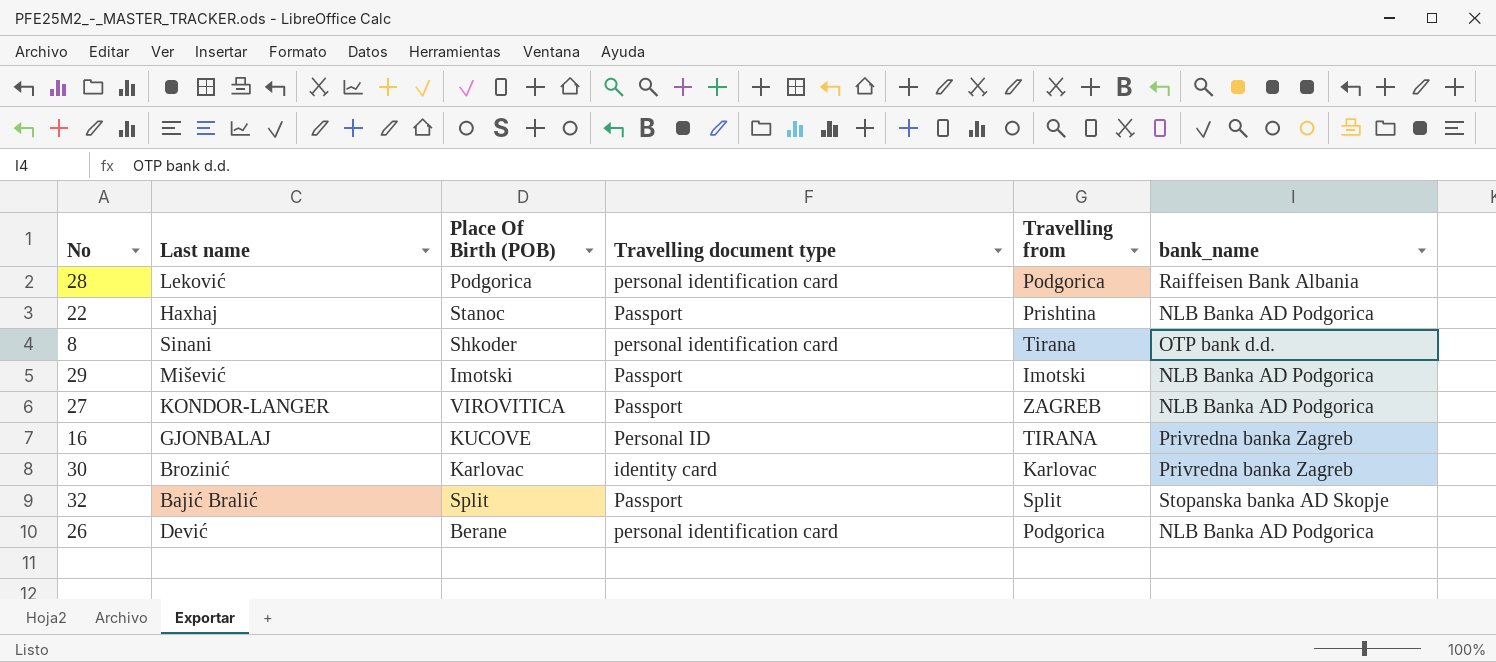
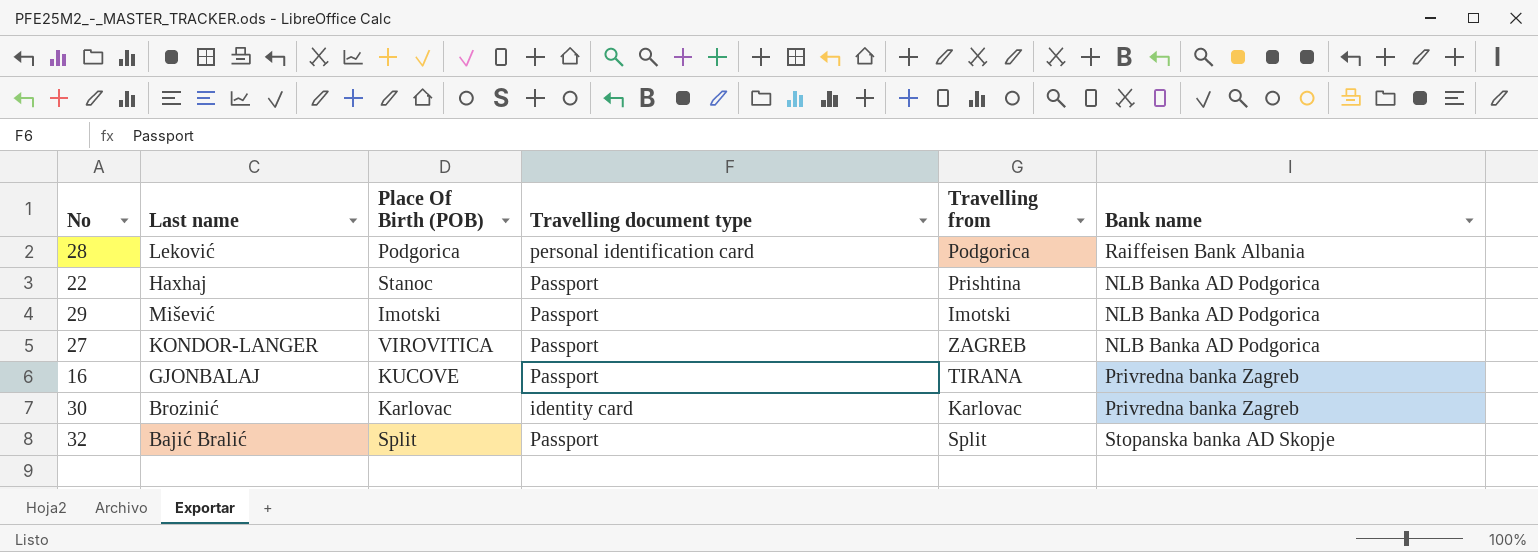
column name: bank_name -> Bank name
row 8: Sinani | Shkoder | personal identification card | Tirana | OTP bank d.d. -> none
row 26: Dević | Berane | personal identification card | Podgorica | NLB Banka AD Podgorica -> none
16 | Travelling document type: Personal ID -> Passport

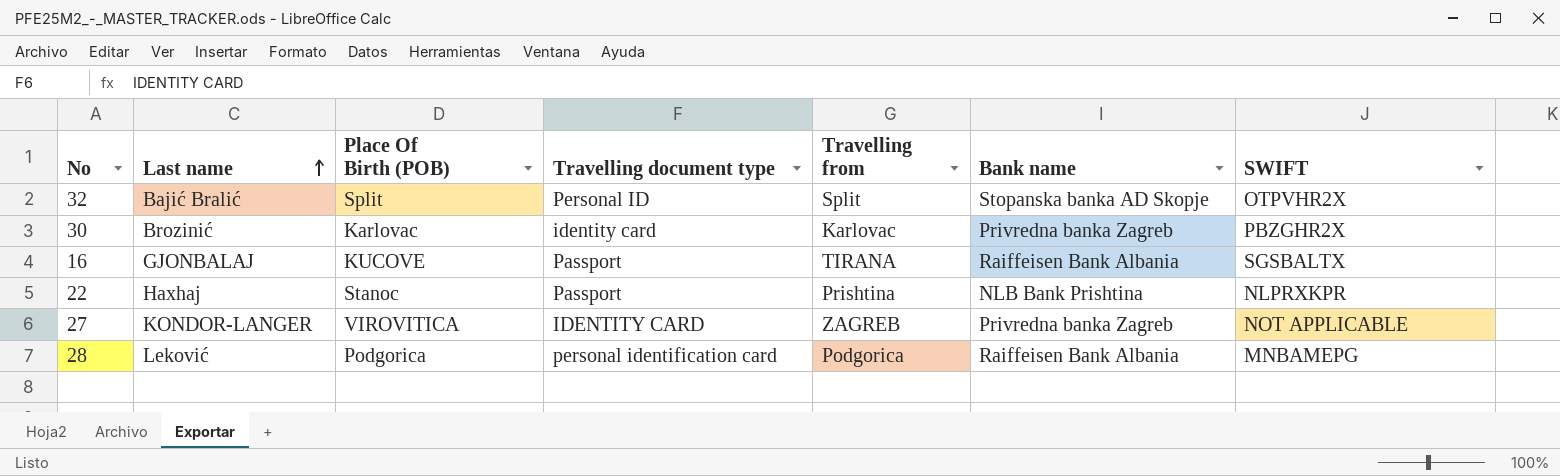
row order: none -> Last name ascending
column SWIFT | position: none -> 7
row 29: Mišević | Imotski | Passport | Imotski | NLB Banka AD Podgorica -> none
32 | Travelling document type: Passport -> Personal ID
16 | Bank name: Privredna banka Zagreb -> Raiffeisen Bank Albania
22 | Bank name: NLB Banka AD Podgorica -> NLB Bank Prishtina
27 | Travelling document type: Passport -> IDENTITY CARD
27 | Bank name: NLB Banka AD Podgorica -> Privredna banka Zagreb

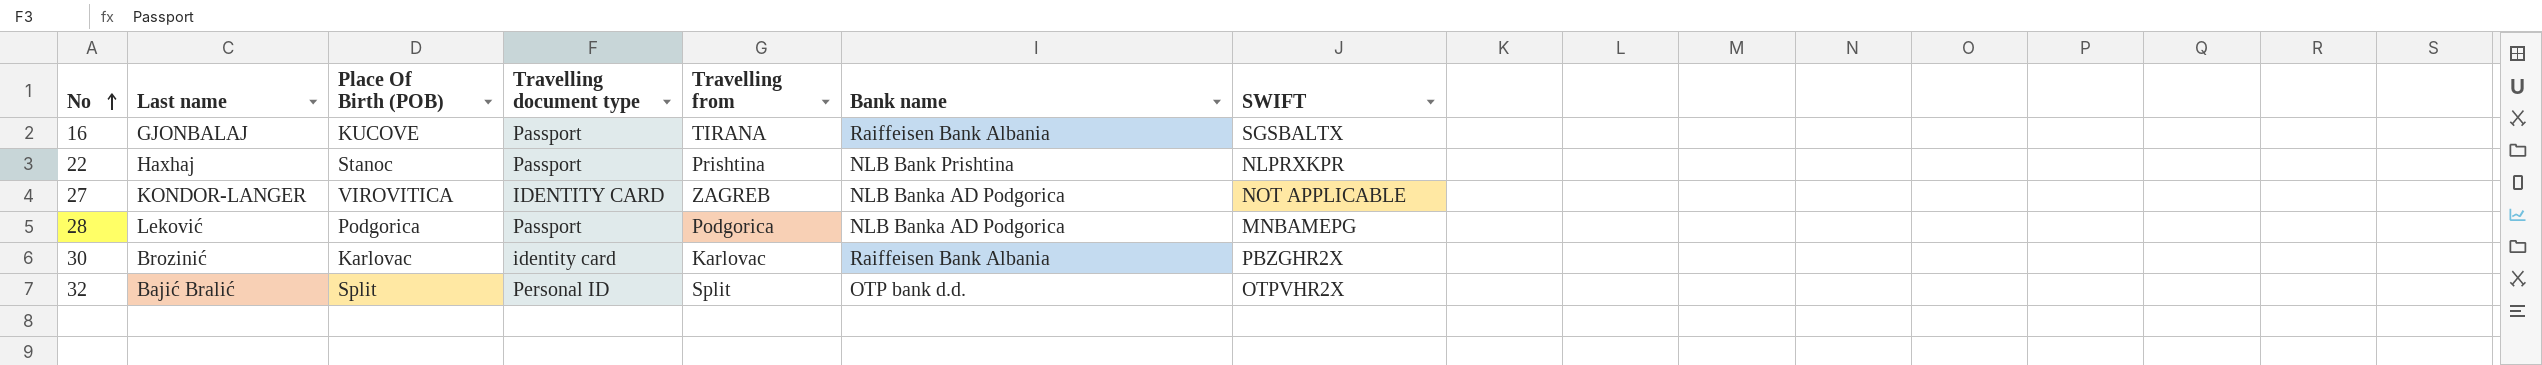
row order: Last name ascending -> No ascending
27 | Bank name: Privredna banka Zagreb -> NLB Banka AD Podgorica
28 | Travelling document type: personal identification card -> Passport
28 | Bank name: Raiffeisen Bank Albania -> NLB Banka AD Podgorica
30 | Bank name: Privredna banka Zagreb -> Raiffeisen Bank Albania
32 | Bank name: Stopanska banka AD Skopje -> OTP bank d.d.

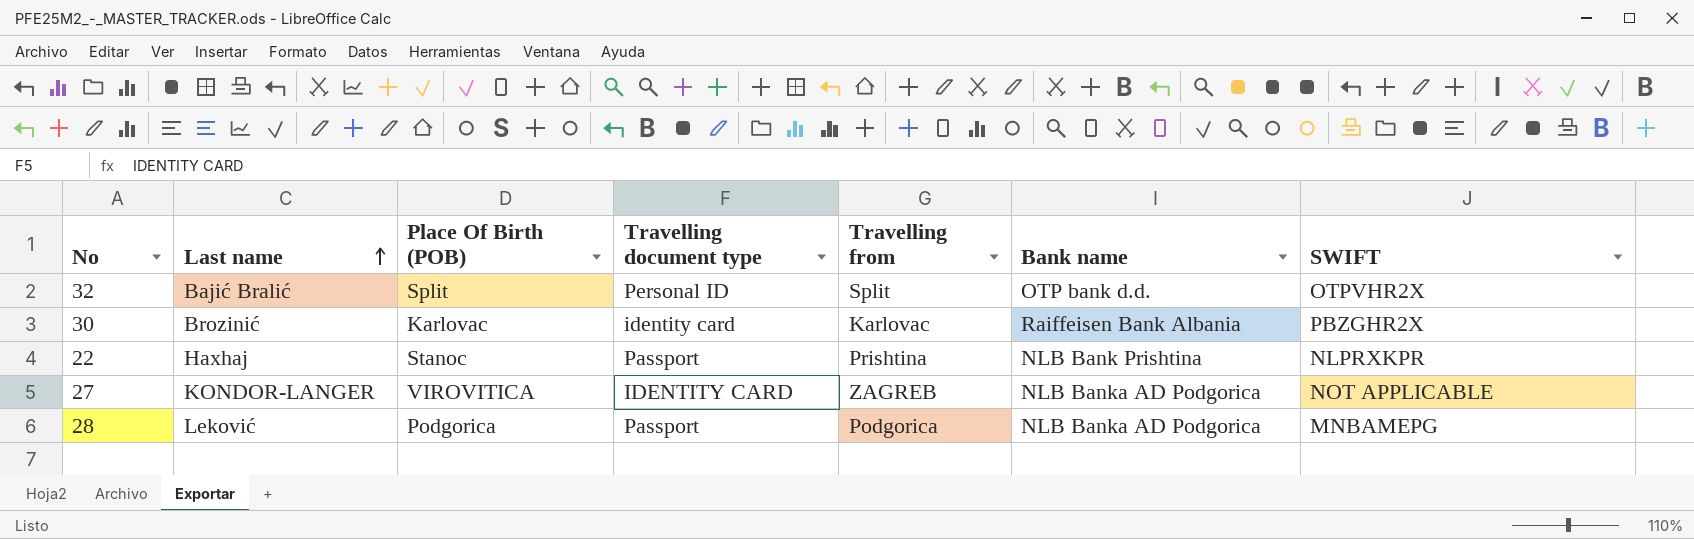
row order: No ascending -> Last name ascending
row 16: GJONBALAJ | KUCOVE | Passport | TIRANA | Raiffeisen Bank Albania | SGSBALTX -> none

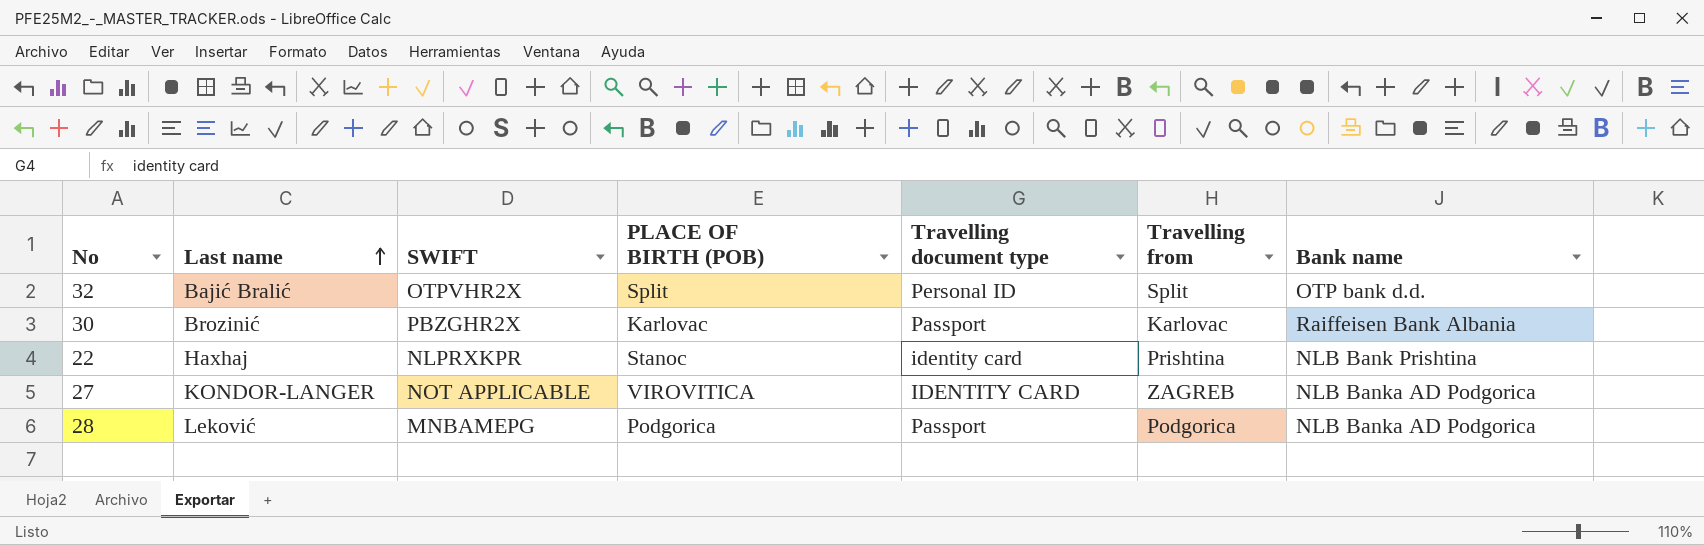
column SWIFT | position: 7 -> 3
column name: Place Of Birth (POB) -> PLACE OF BIRTH (POB)
30 | Travelling document type: identity card -> Passport
22 | Travelling document type: Passport -> identity card

